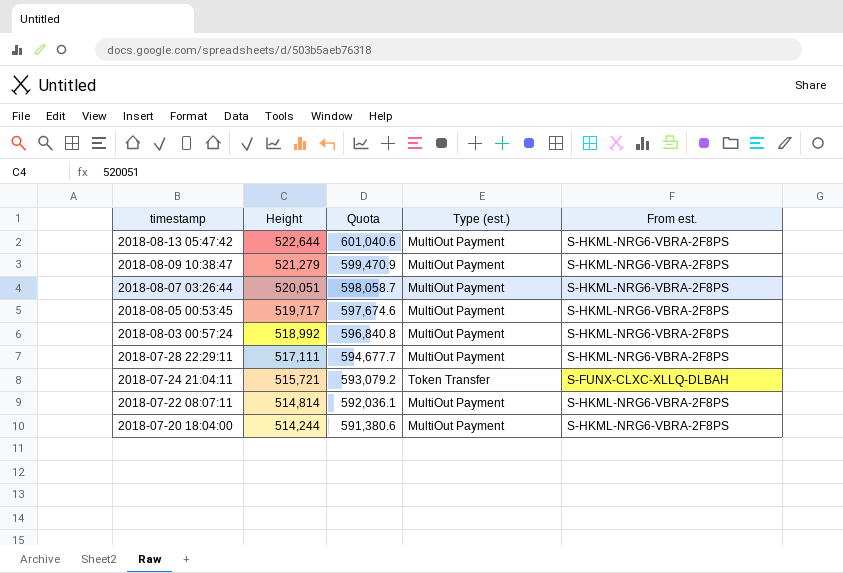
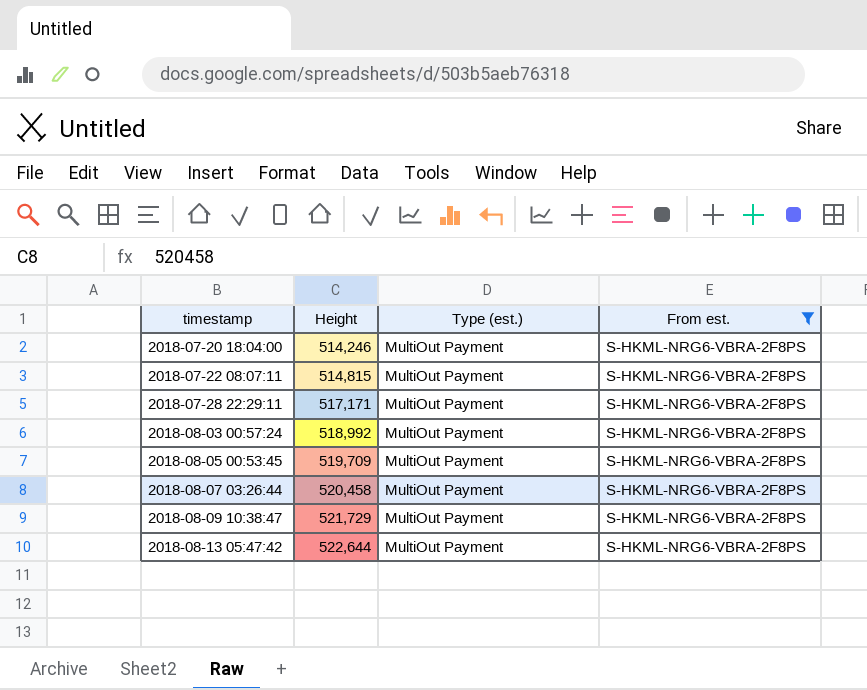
filter: none -> From est. = S-HKML-NRG6-VBRA-2F8PS
row order: timestamp descending -> timestamp ascending
column Quota | formula: [Height] * 1.15 -> none
2018-07-20 18:04:00 | Height: 514,244 -> 514,246
2018-07-22 08:07:11 | Height: 514,814 -> 514,815
2018-07-28 22:29:11 | Height: 517,111 -> 517,171
2018-08-05 00:53:45 | Height: 519,717 -> 519,709
2018-08-07 03:26:44 | Height: 520,051 -> 520,458
2018-08-09 10:38:47 | Height: 521,279 -> 521,729

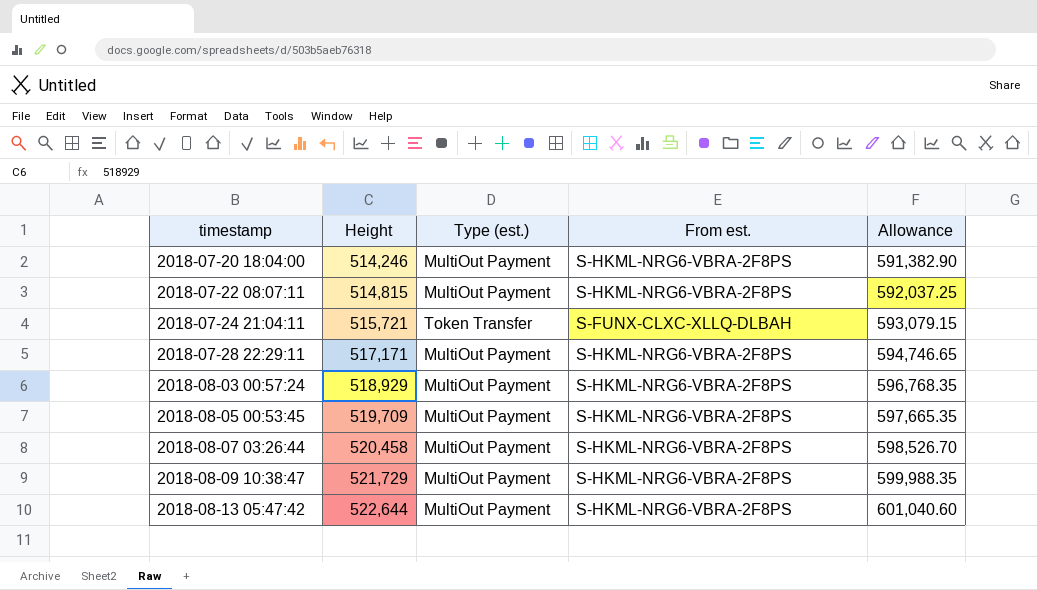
filter: From est. = S-HKML-NRG6-VBRA-2F8PS -> none
column Allowance | formula: none -> [Height] * 1.15
2018-08-03 00:57:24 | Height: 518,992 -> 518,929

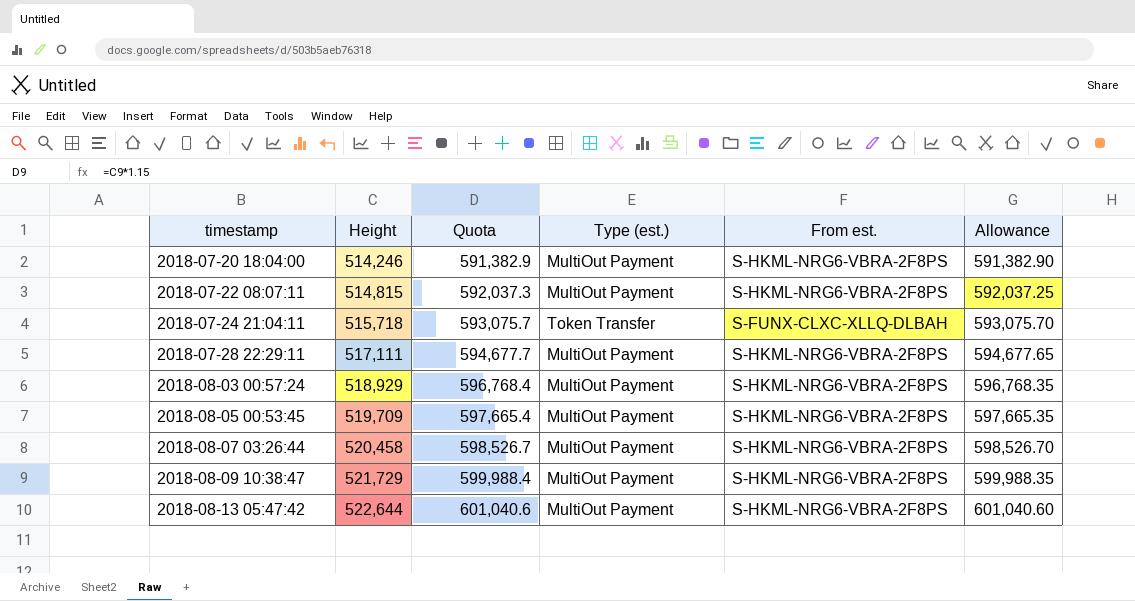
column Quota | formula: none -> [Height] * 1.15
2018-07-24 21:04:11 | Height: 515,721 -> 515,718
2018-07-24 21:04:11 | Allowance: 593,079.15 -> 593,075.70
2018-07-28 22:29:11 | Height: 517,171 -> 517,111
2018-07-28 22:29:11 | Allowance: 594,746.65 -> 594,677.65

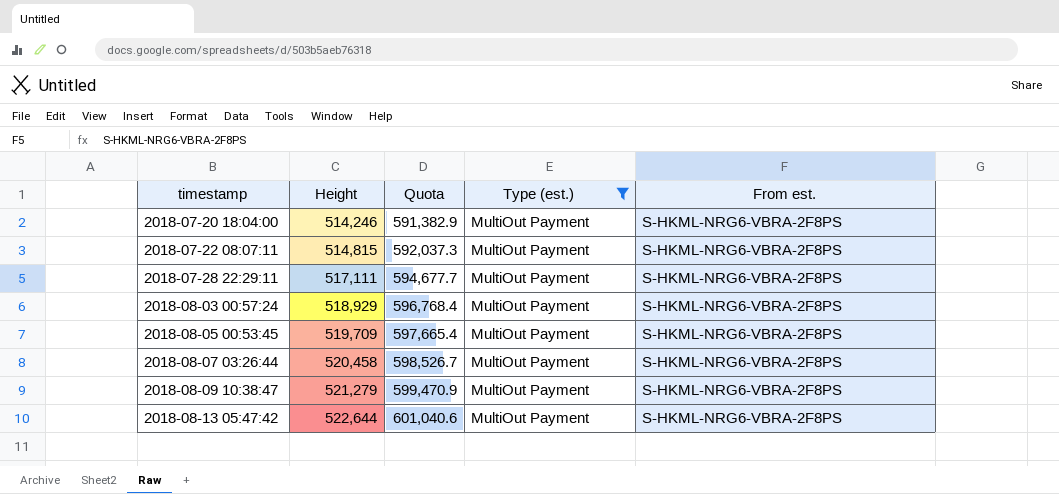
filter: none -> Type (est.) = MultiOut Payment
column Allowance | formula: [Height] * 1.15 -> none
2018-08-09 10:38:47 | Height: 521,729 -> 521,279
2018-08-09 10:38:47 | Quota: 599,988.4 -> 599,470.9

